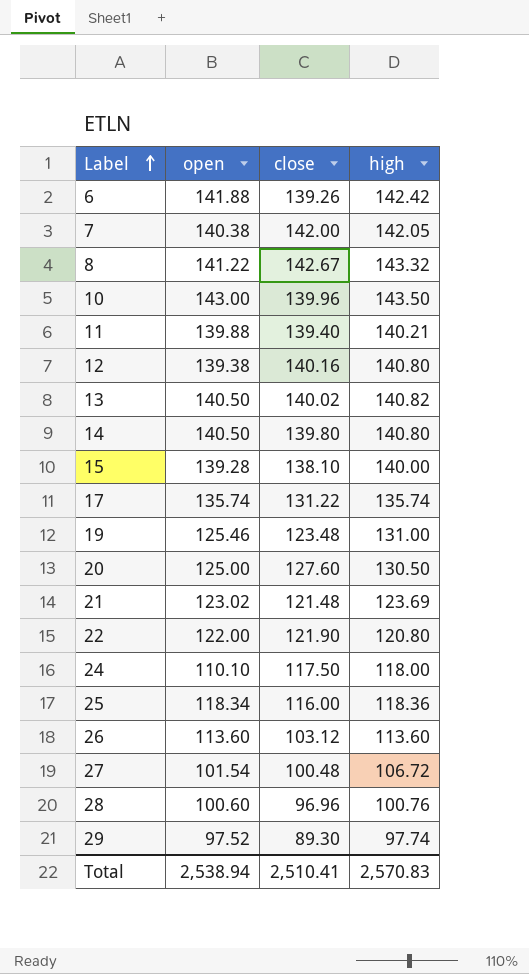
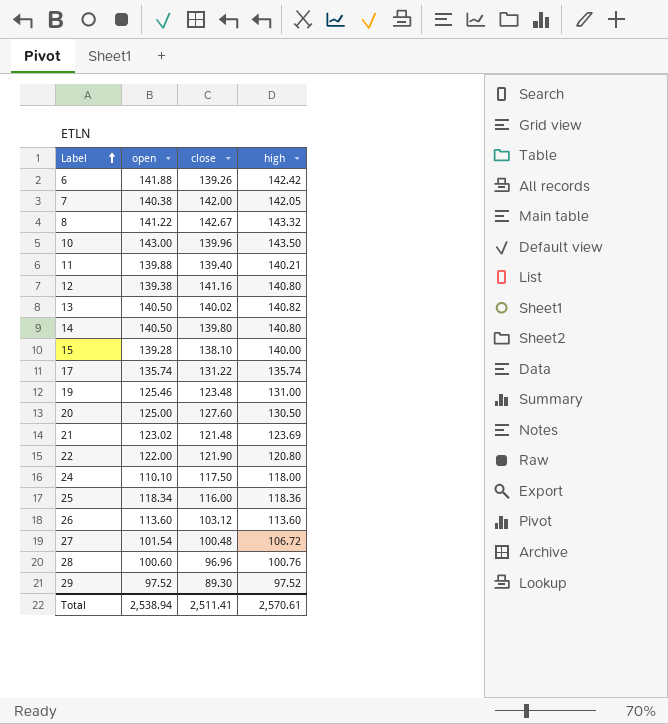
12 | close: 140.16 -> 141.16
29 | high: 97.74 -> 97.52
Total | close: 2,510.41 -> 2,511.41
Total | high: 2,570.83 -> 2,570.61

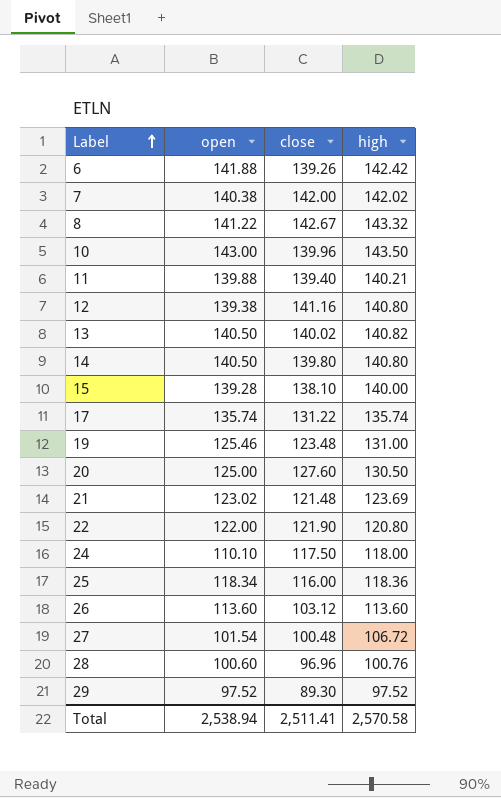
7 | high: 142.05 -> 142.02
Total | high: 2,570.61 -> 2,570.58

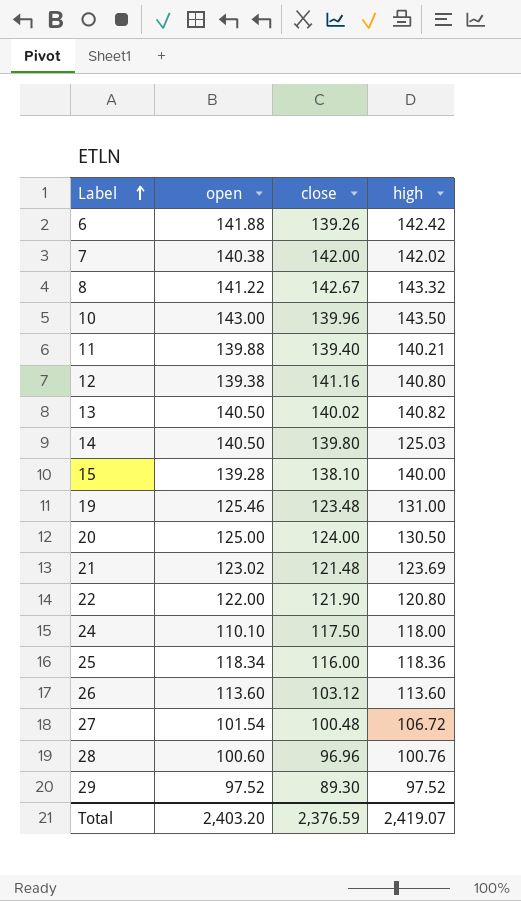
row 17: 135.74 | 131.22 | 135.74 -> none
14 | high: 140.80 -> 125.03
20 | close: 127.60 -> 124.00
Total | open: 2,538.94 -> 2,403.20
Total | close: 2,511.41 -> 2,376.59
Total | high: 2,570.58 -> 2,419.07

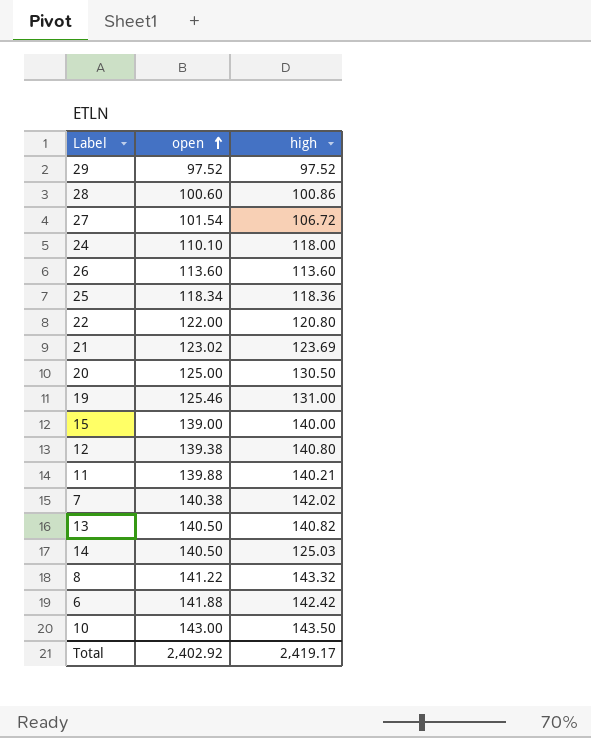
row order: Label ascending -> open ascending
column close | position: 3 -> none
28 | high: 100.76 -> 100.86
15 | open: 139.28 -> 139.00
Total | open: 2,403.20 -> 2,402.92
Total | high: 2,419.07 -> 2,419.17

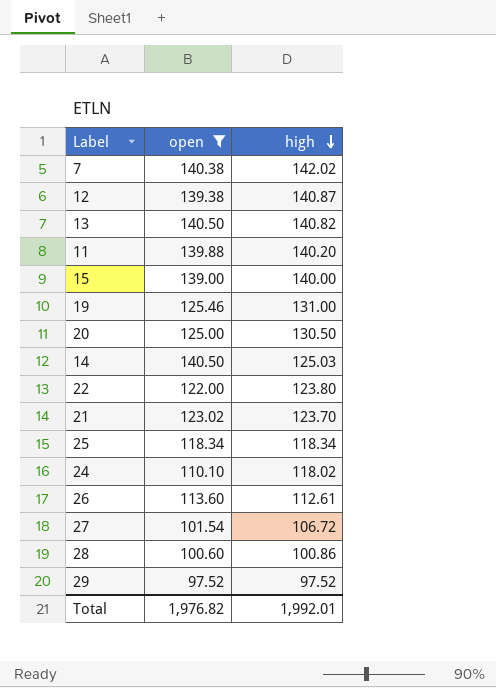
filter: none -> open <= 140.50
row order: open ascending -> high descending
12 | high: 140.80 -> 140.87
11 | high: 140.21 -> 140.20
22 | high: 120.80 -> 123.80
21 | high: 123.69 -> 123.70
25 | high: 118.36 -> 118.34
24 | high: 118.00 -> 118.02
26 | high: 113.60 -> 112.61
Total | open: 2,402.92 -> 1,976.82
Total | high: 2,419.17 -> 1,992.01

